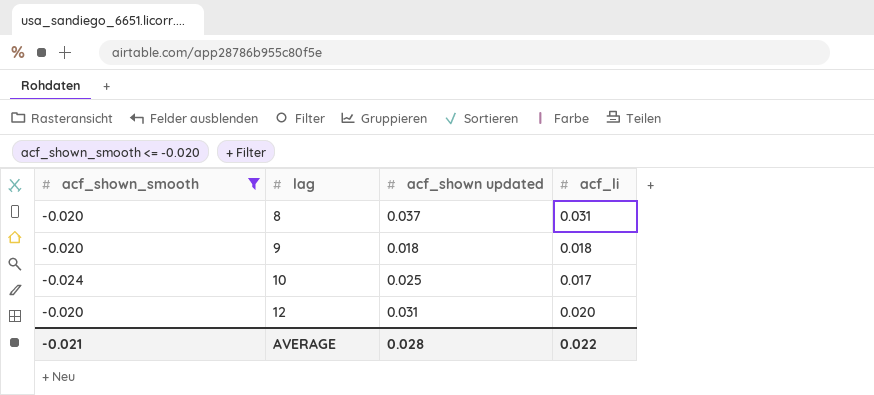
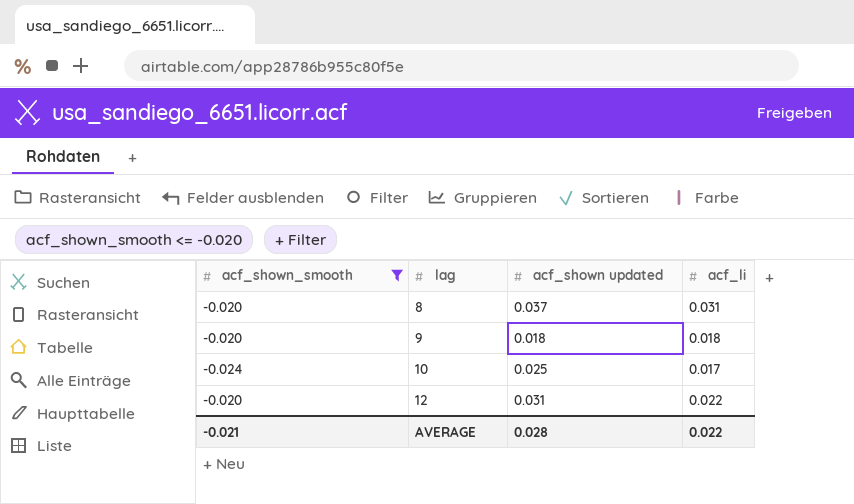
12 | acf_li: 0.020 -> 0.022

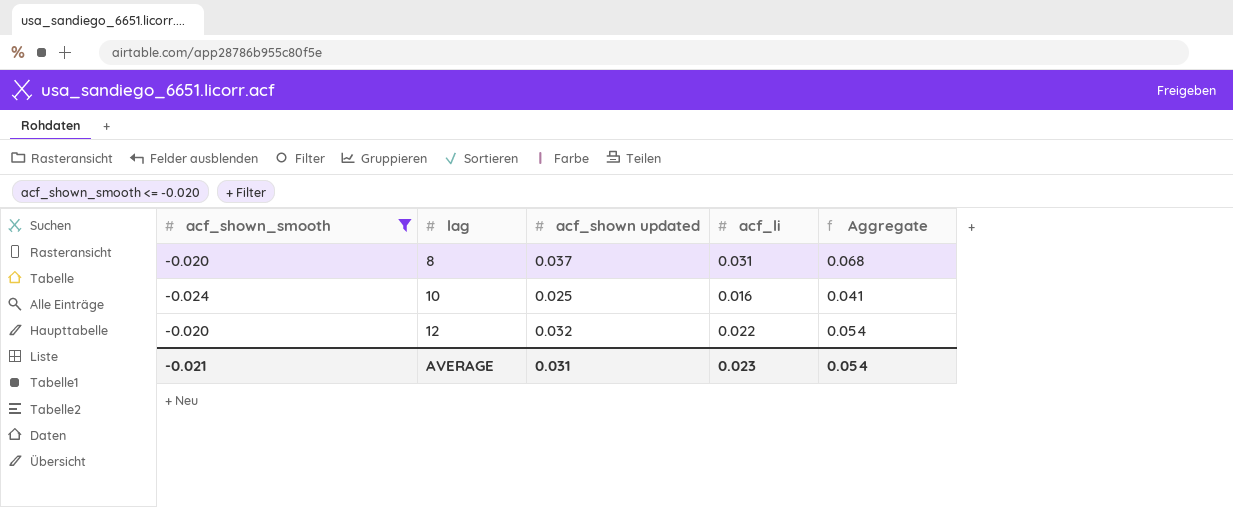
column Aggregate | formula: none -> [acf_shown updated] + [acf_li]
row 9: -0.020 | 0.018 | 0.018 -> none
10 | acf_li: 0.017 -> 0.016
12 | acf_shown updated: 0.031 -> 0.032
AVERAGE | acf_shown updated: 0.028 -> 0.031
AVERAGE | acf_li: 0.022 -> 0.023

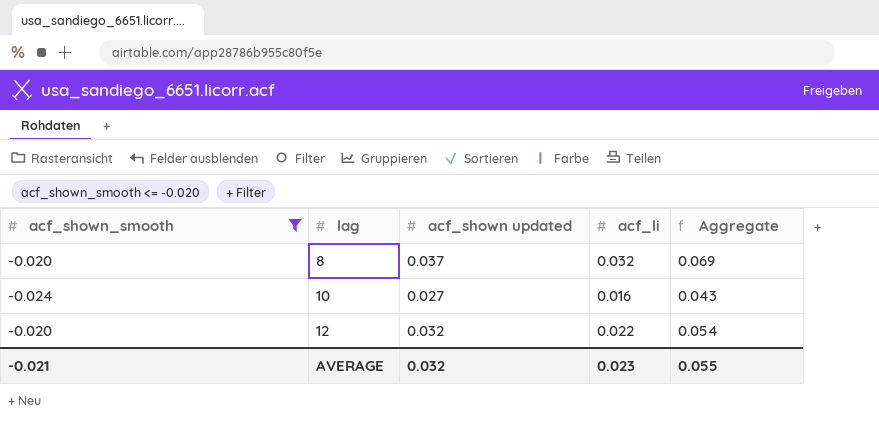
8 | acf_li: 0.031 -> 0.032
8 | Aggregate: 0.068 -> 0.069
10 | acf_shown updated: 0.025 -> 0.027
10 | Aggregate: 0.041 -> 0.043
AVERAGE | acf_shown updated: 0.031 -> 0.032
AVERAGE | Aggregate: 0.054 -> 0.055

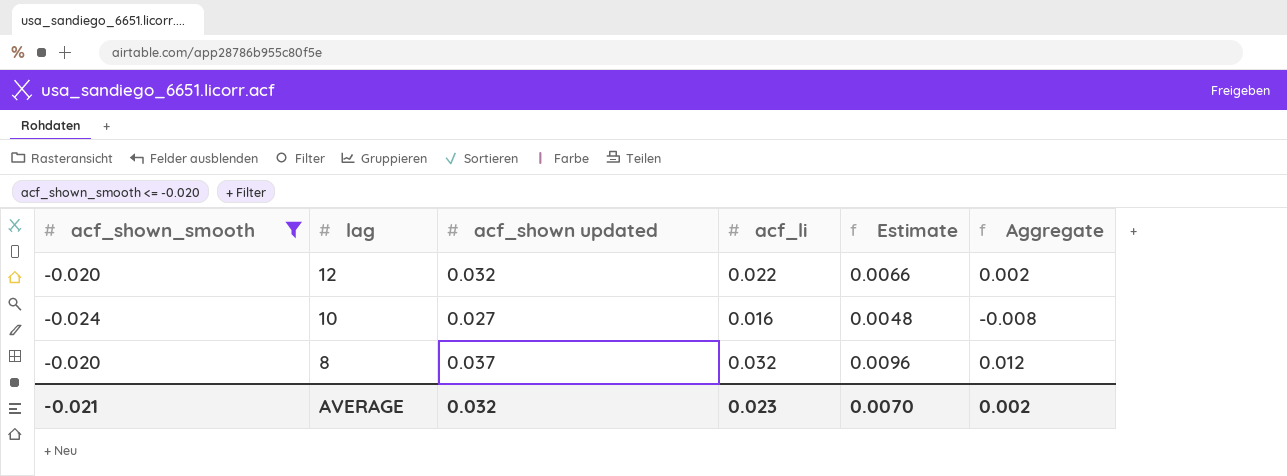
row order: lag ascending -> lag descending
column Estimate | formula: none -> [acf_li] * 0.3
column Aggregate | formula: [acf_shown updated] + [acf_li] -> [acf_shown_smooth] + [acf_li]
AVERAGE | Aggregate: 0.055 -> 0.002

